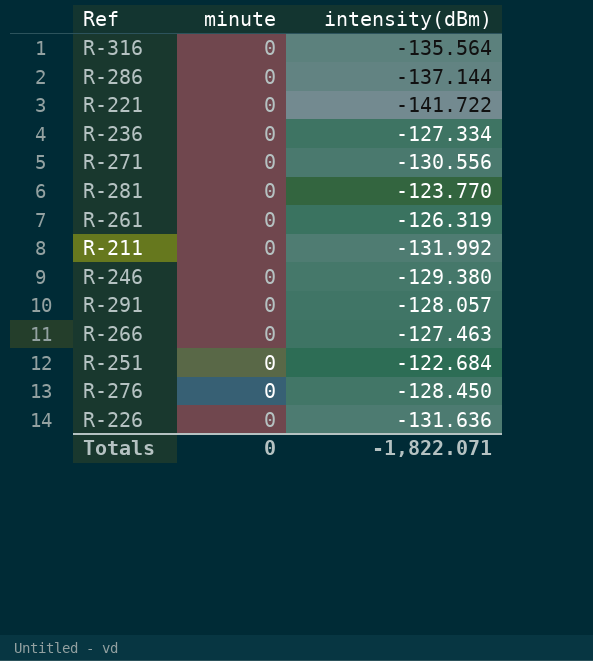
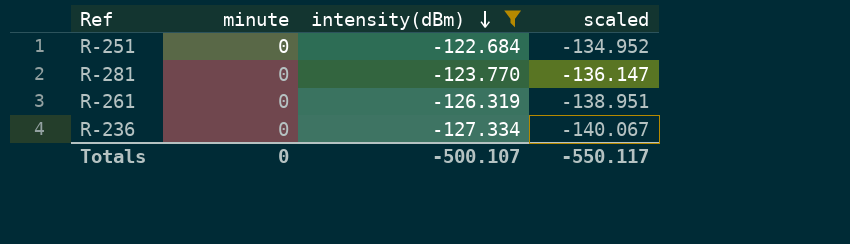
filter: none -> intensity(dBm) >= -127.334
row order: none -> intensity(dBm) descending
column scaled | formula: none -> [intensity(dBm)] * 1.1
Totals | intensity(dBm): -1,822.071 -> -500.107

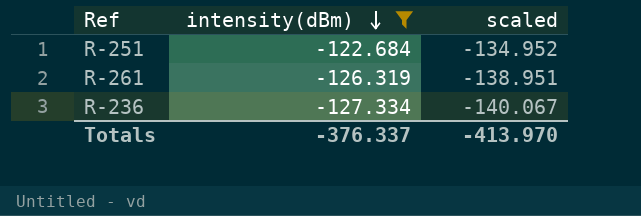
column minute | position: 2 -> none
row R-281: 0 | -123.770 | -136.147 -> none
Totals | intensity(dBm): -500.107 -> -376.337
Totals | scaled: -550.117 -> -413.970

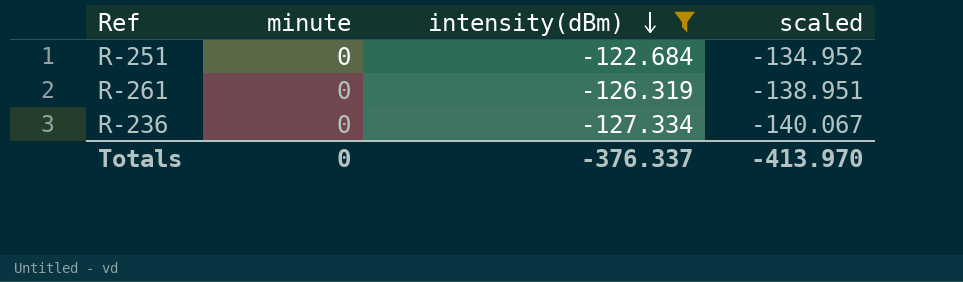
column minute | position: none -> 2

